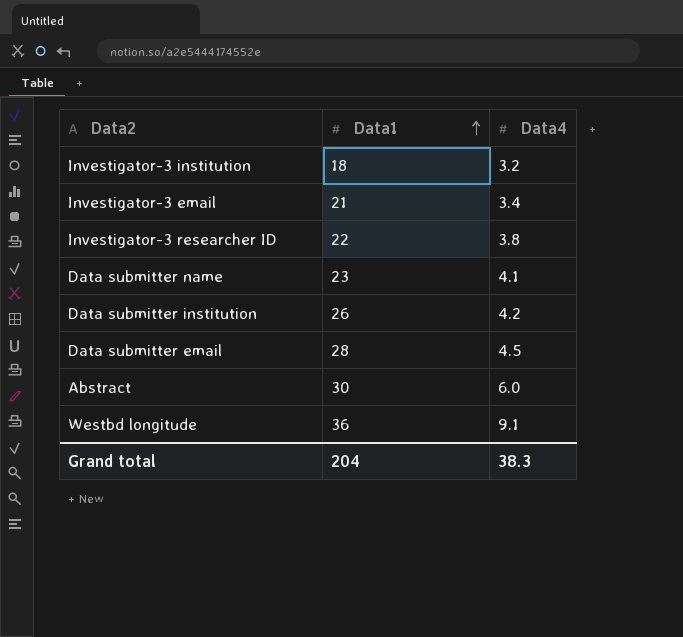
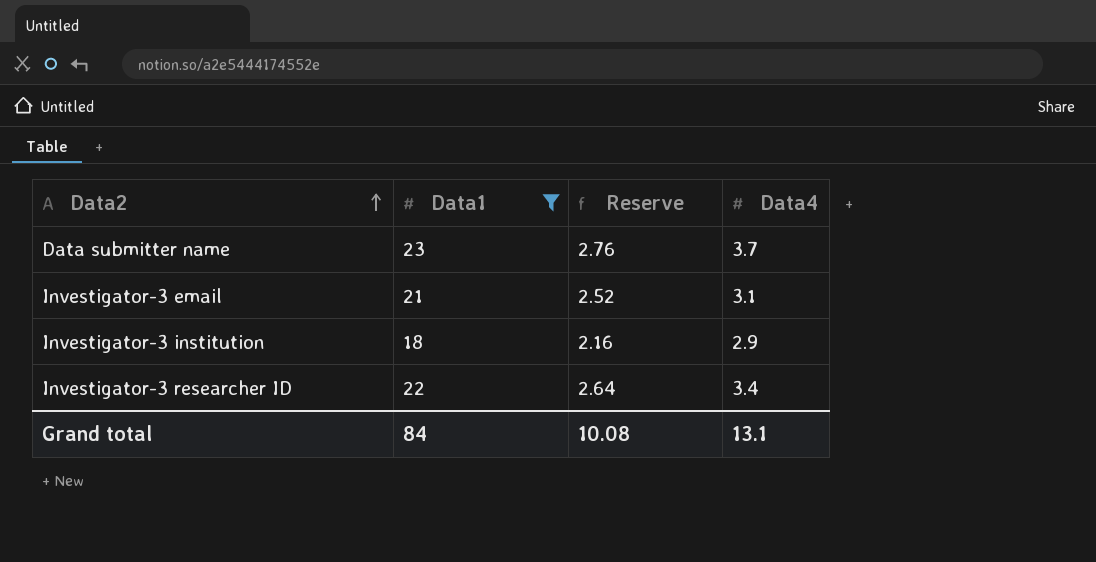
filter: none -> Data1 <= 23
row order: Data1 ascending -> Data2 ascending
column Reserve | formula: none -> [Data1] * 0.12
Data submitter name | Data4: 4.1 -> 3.7
Investigator-3 email | Data4: 3.4 -> 3.1
Investigator-3 institution | Data4: 3.2 -> 2.9
Investigator-3 researcher ID | Data4: 3.8 -> 3.4
Grand total | Data1: 204 -> 84
Grand total | Data4: 38.3 -> 13.1

